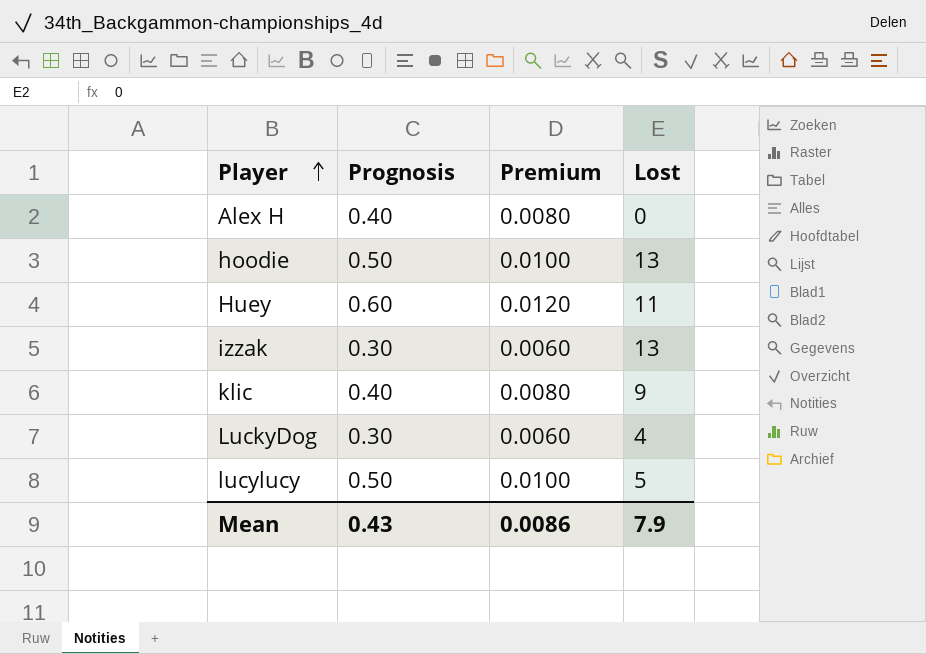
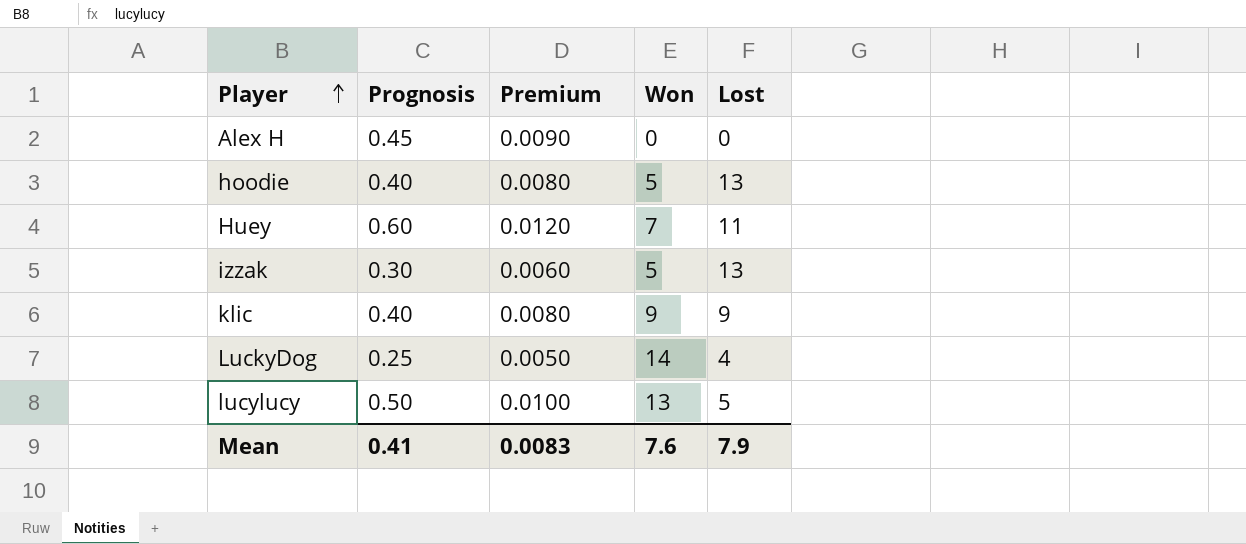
column Won | position: none -> 4
Alex H | Prognosis: 0.40 -> 0.45
Alex H | Premium: 0.0080 -> 0.0090
hoodie | Prognosis: 0.50 -> 0.40
hoodie | Premium: 0.0100 -> 0.0080
LuckyDog | Prognosis: 0.30 -> 0.25
LuckyDog | Premium: 0.0060 -> 0.0050
Mean | Prognosis: 0.43 -> 0.41
Mean | Premium: 0.0086 -> 0.0083

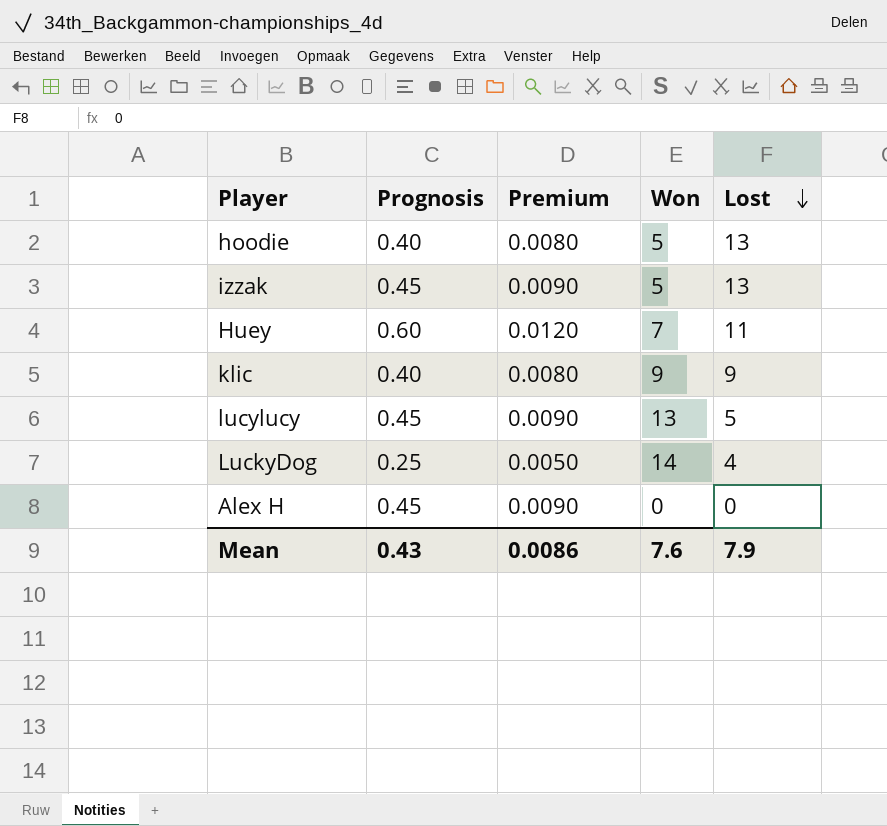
row order: Player ascending -> Lost descending
izzak | Prognosis: 0.30 -> 0.45
izzak | Premium: 0.0060 -> 0.0090
lucylucy | Prognosis: 0.50 -> 0.45
lucylucy | Premium: 0.0100 -> 0.0090
Mean | Prognosis: 0.41 -> 0.43
Mean | Premium: 0.0083 -> 0.0086

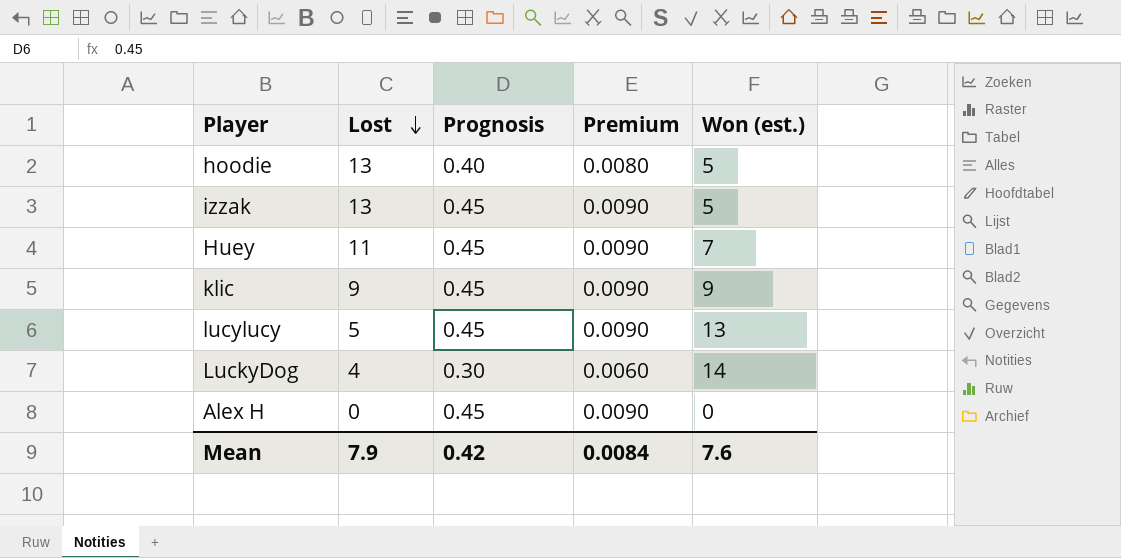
column Lost | position: 5 -> 2
column name: Won -> Won (est.)
Huey | Prognosis: 0.60 -> 0.45
Huey | Premium: 0.0120 -> 0.0090
klic | Prognosis: 0.40 -> 0.45
klic | Premium: 0.0080 -> 0.0090
LuckyDog | Prognosis: 0.25 -> 0.30
LuckyDog | Premium: 0.0050 -> 0.0060
Mean | Prognosis: 0.43 -> 0.42
Mean | Premium: 0.0086 -> 0.0084

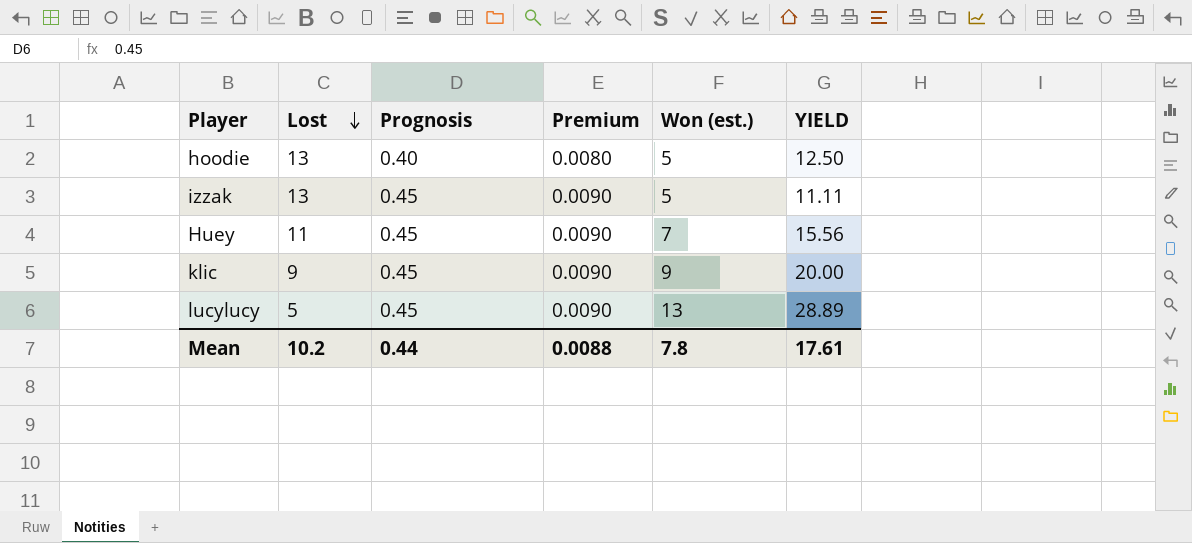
column YIELD | formula: none -> [Won (est.)] / [Prognosis]
row LuckyDog: 4 | 0.30 | 0.0060 | 14 -> none
row Alex H: 0 | 0.45 | 0.0090 | 0 -> none
Mean | Lost: 7.9 -> 10.2
Mean | Prognosis: 0.42 -> 0.44
Mean | Premium: 0.0084 -> 0.0088
Mean | Won (est.): 7.6 -> 7.8

